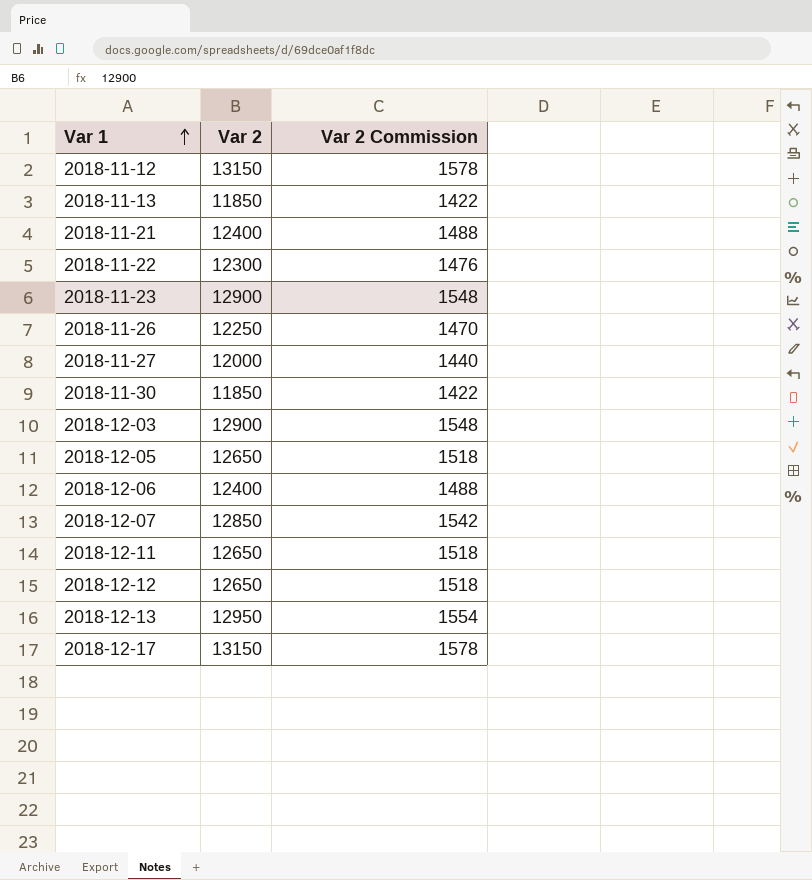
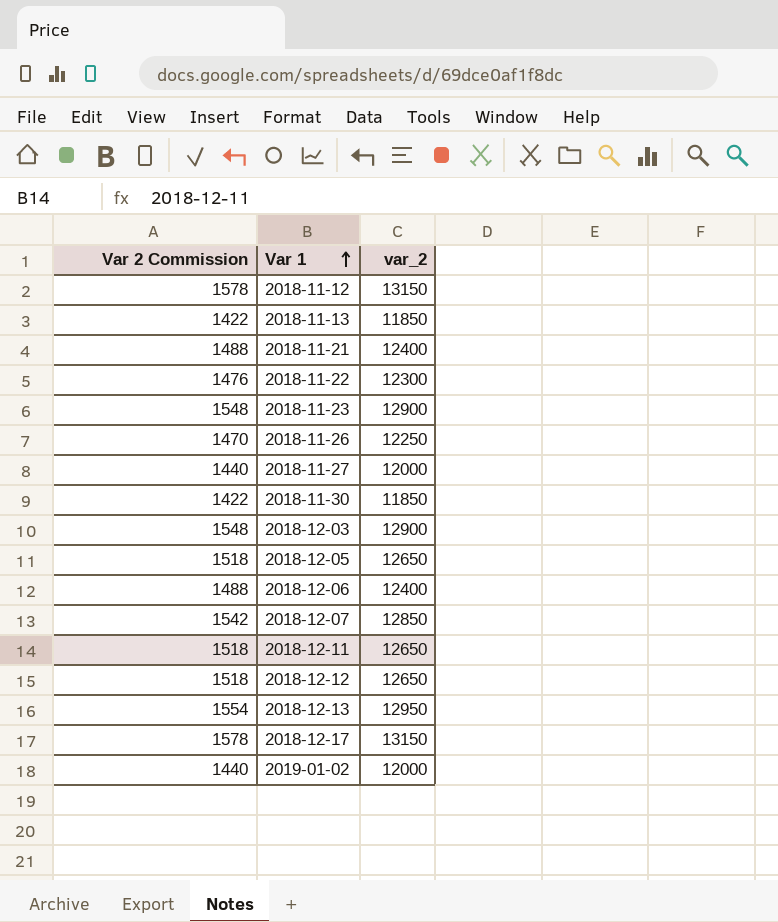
column Var 2 Commission | position: 3 -> 1
column name: Var 2 -> var_2
row 2019-01-02: none -> 1440 | 12000

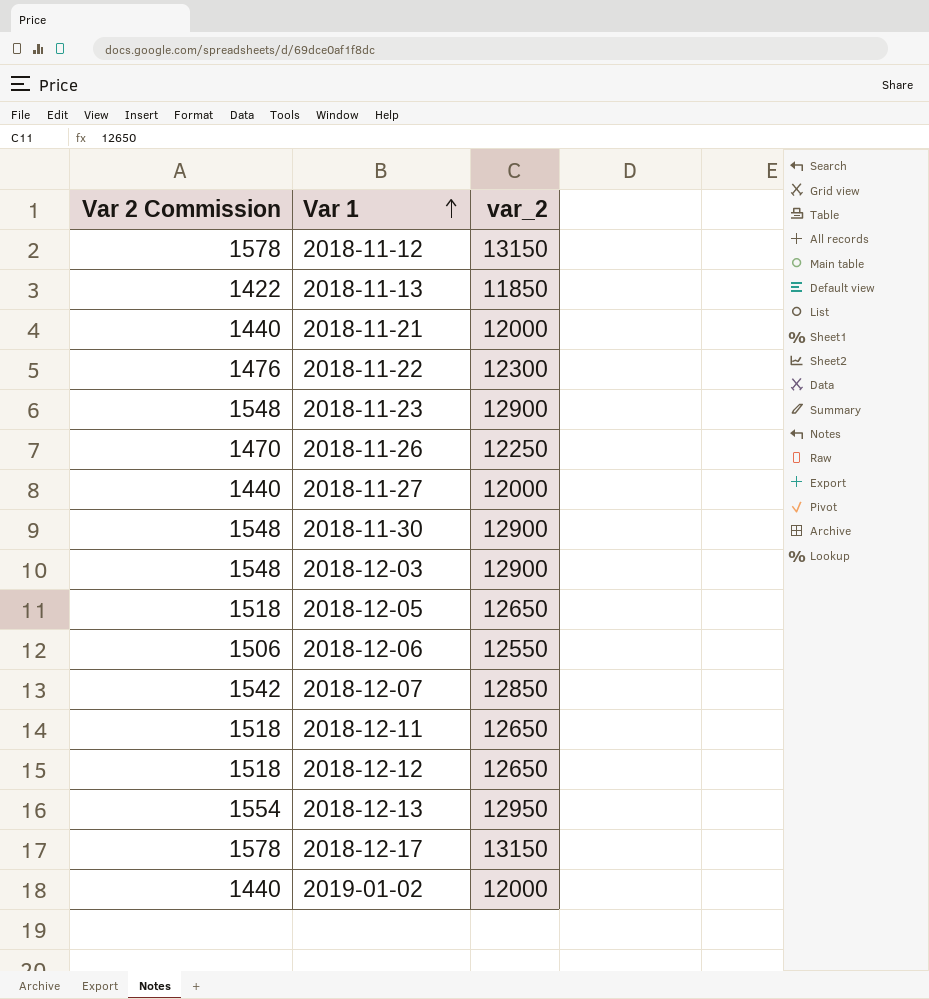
2018-11-21 | Var 2 Commission: 1488 -> 1440
2018-11-21 | var_2: 12400 -> 12000
2018-11-30 | Var 2 Commission: 1422 -> 1548
2018-11-30 | var_2: 11850 -> 12900
2018-12-06 | Var 2 Commission: 1488 -> 1506
2018-12-06 | var_2: 12400 -> 12550

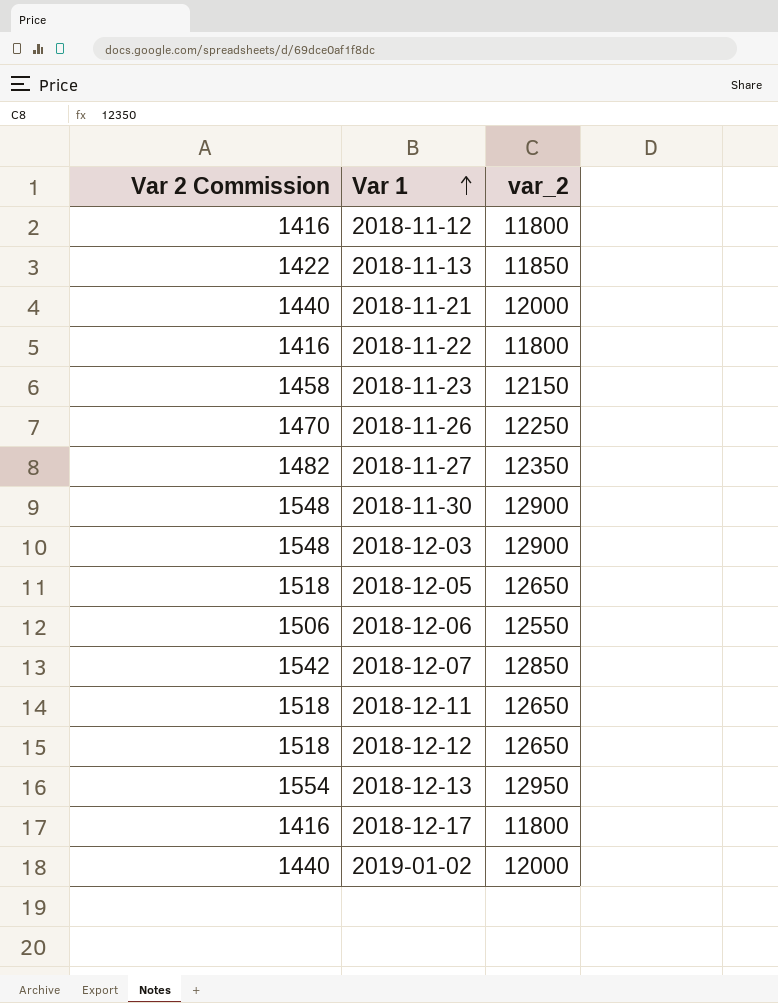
2018-11-12 | Var 2 Commission: 1578 -> 1416
2018-11-12 | var_2: 13150 -> 11800
2018-11-22 | Var 2 Commission: 1476 -> 1416
2018-11-22 | var_2: 12300 -> 11800
2018-11-23 | Var 2 Commission: 1548 -> 1458
2018-11-23 | var_2: 12900 -> 12150
2018-11-27 | Var 2 Commission: 1440 -> 1482
2018-11-27 | var_2: 12000 -> 12350
2018-12-17 | Var 2 Commission: 1578 -> 1416
2018-12-17 | var_2: 13150 -> 11800

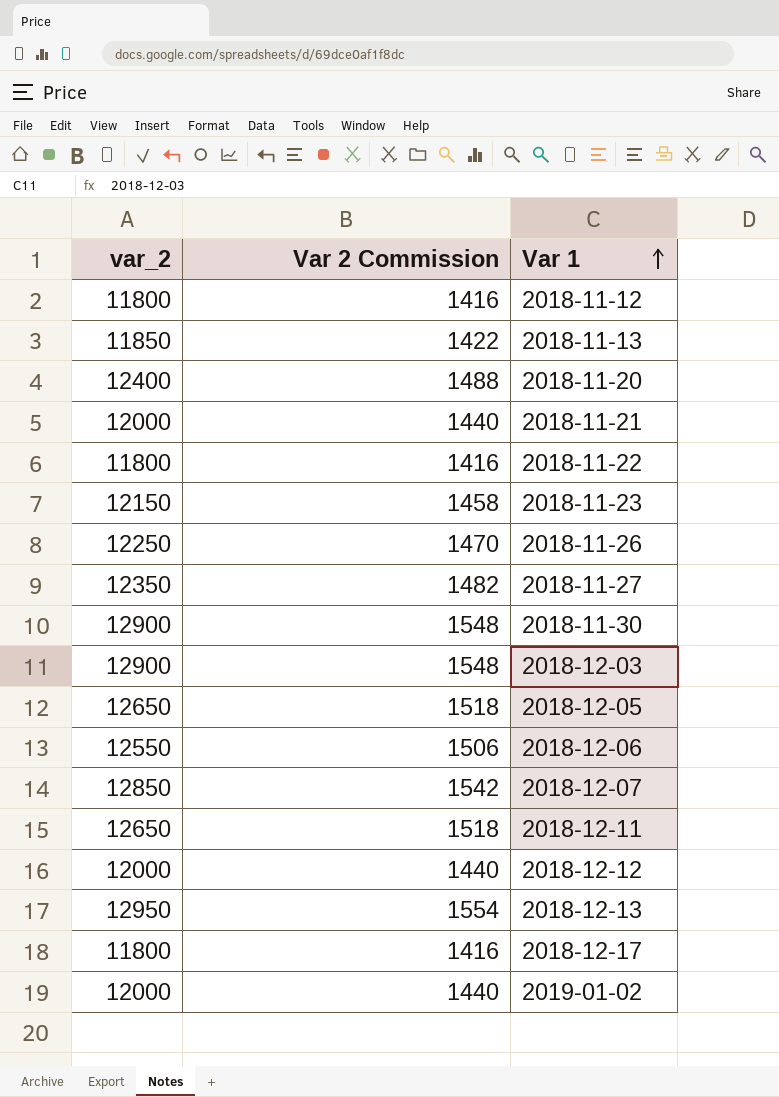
column var_2 | position: 3 -> 1
row 2018-11-20: none -> 12400 | 1488
2018-12-12 | var_2: 12650 -> 12000
2018-12-12 | Var 2 Commission: 1518 -> 1440

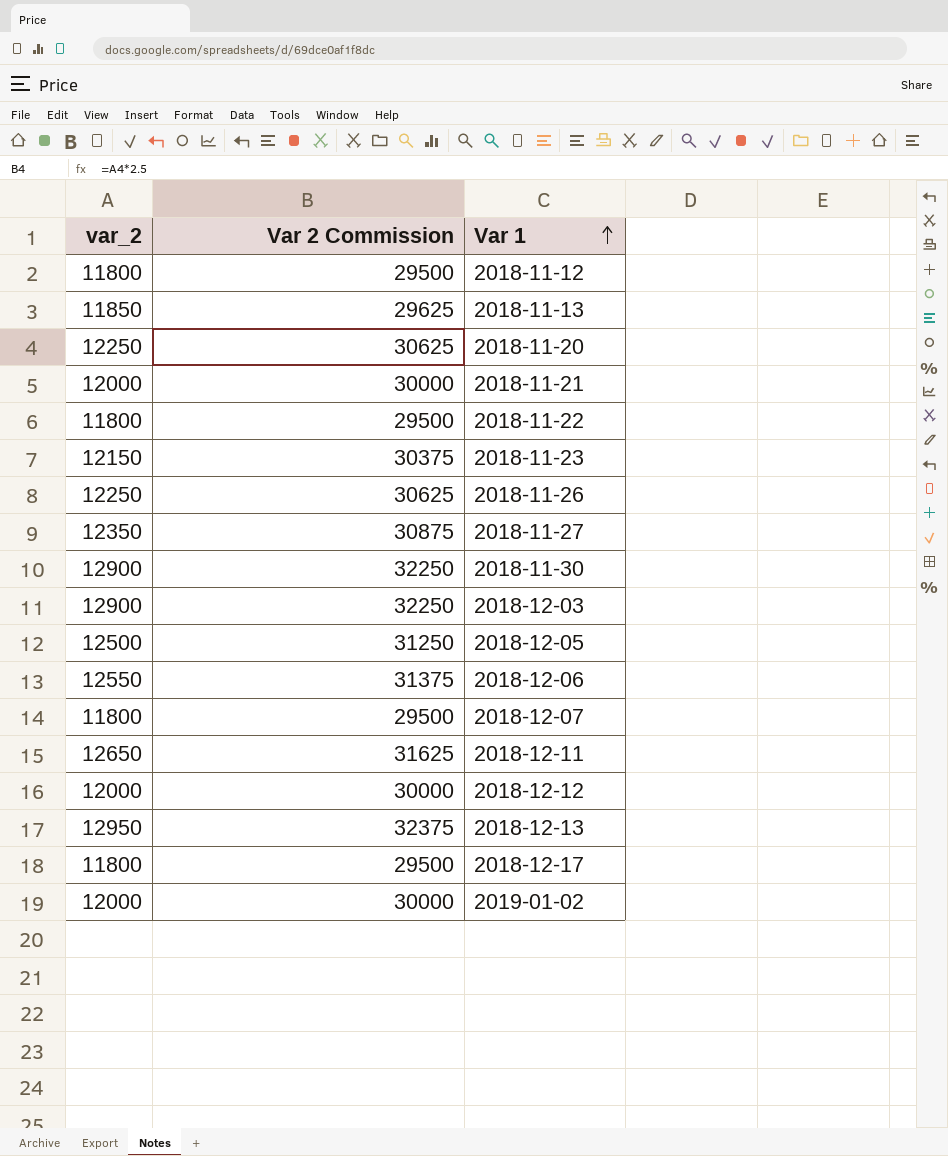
column Var 2 Commission | formula: [var_2] * 0.12 -> [var_2] * 2.5
2018-11-20 | var_2: 12400 -> 12250
2018-12-05 | var_2: 12650 -> 12500
2018-12-07 | var_2: 12850 -> 11800

